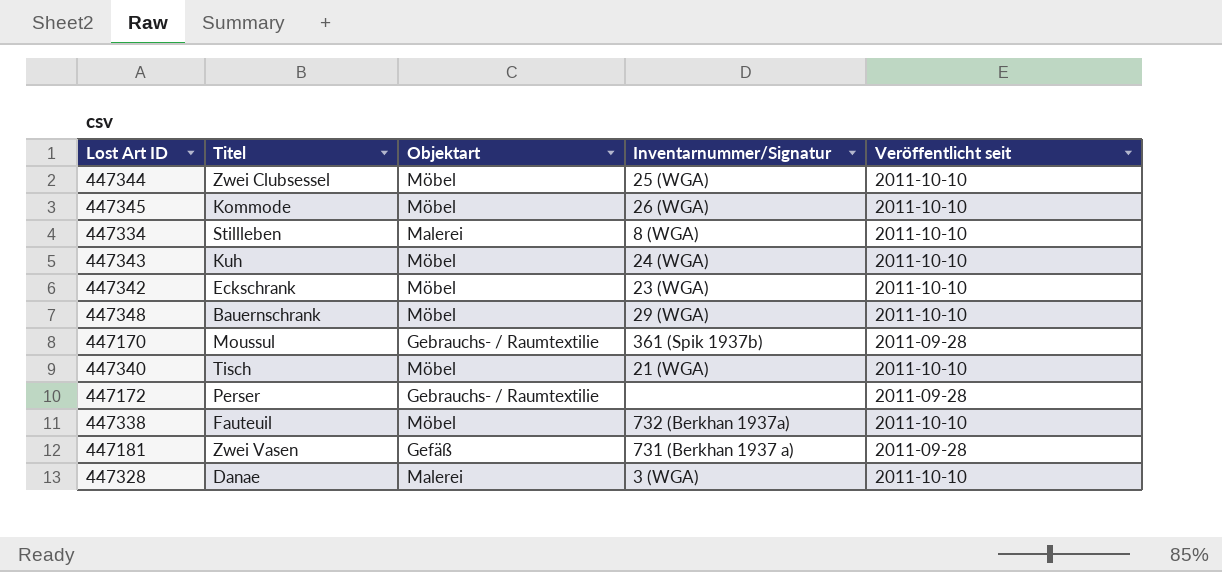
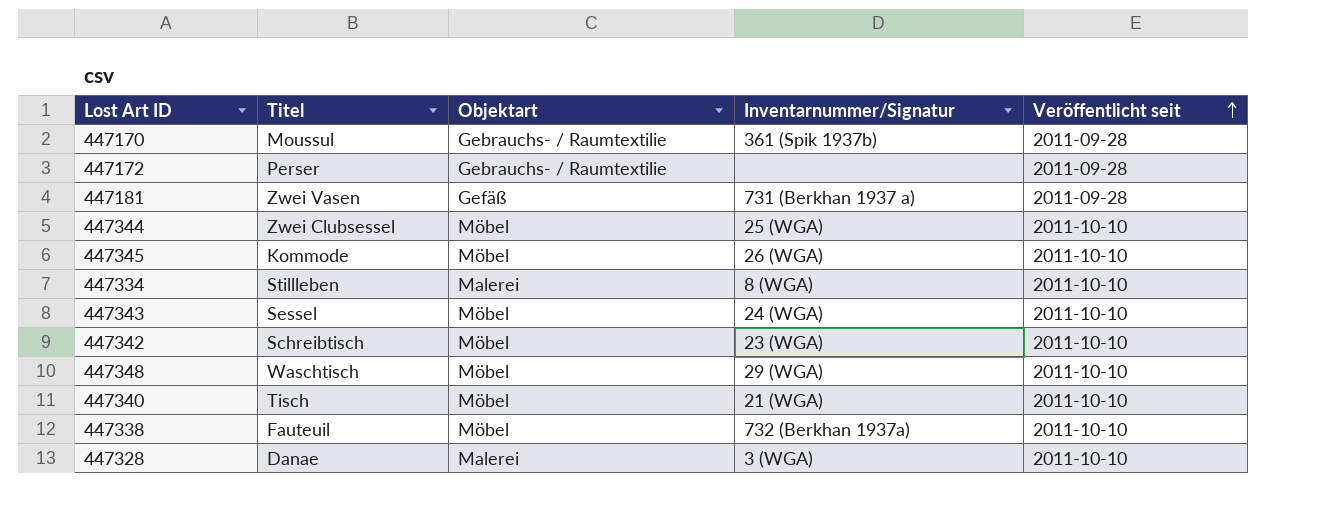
row order: none -> Veröffentlicht seit ascending
447343 | Titel: Kuh -> Sessel
447342 | Titel: Eckschrank -> Schreibtisch
447348 | Titel: Bauernschrank -> Waschtisch

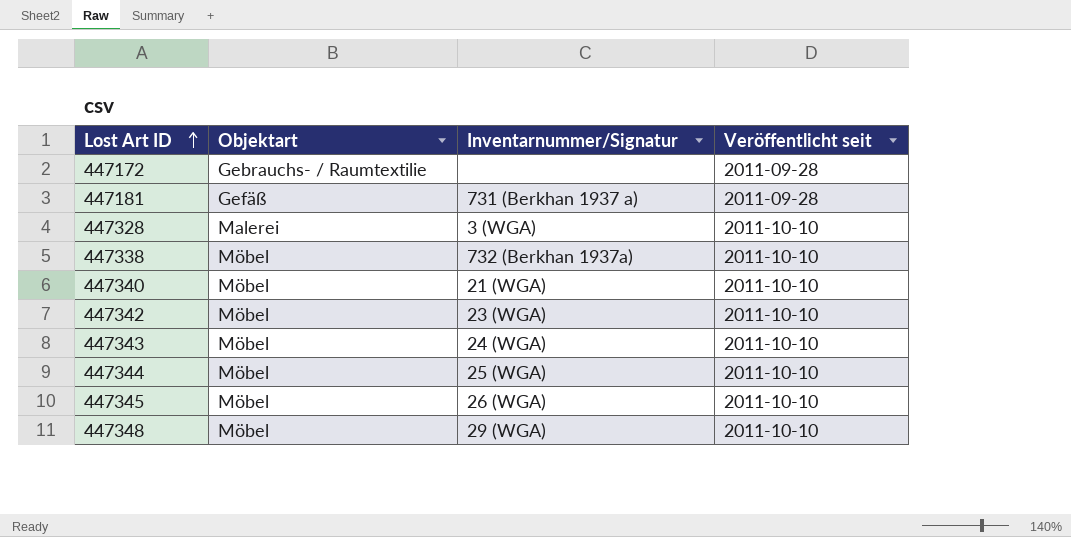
row order: Veröffentlicht seit ascending -> Lost Art ID ascending
column Titel | position: 2 -> none
row 447170: Moussul | Gebrauchs- / Raumtextilie | 361 (Spik 1937b) | 2011-09-28 -> none
row 447334: Stillleben | Malerei | 8 (WGA) | 2011-10-10 -> none

